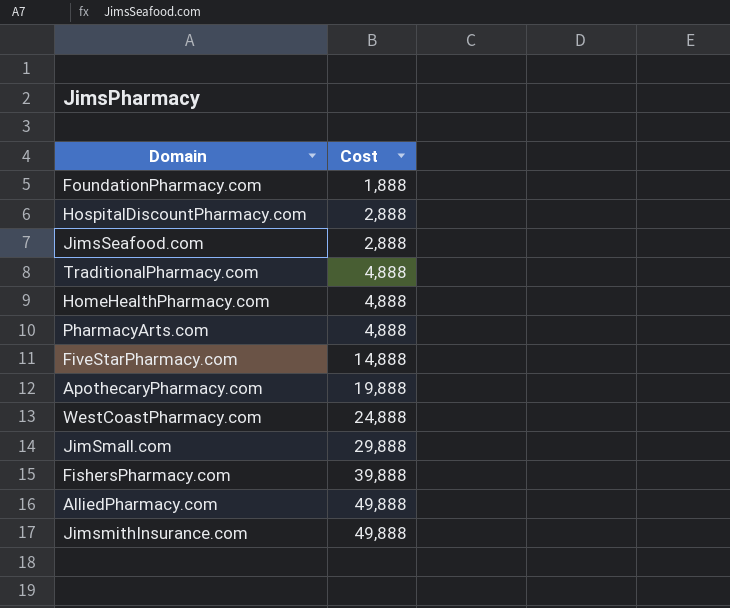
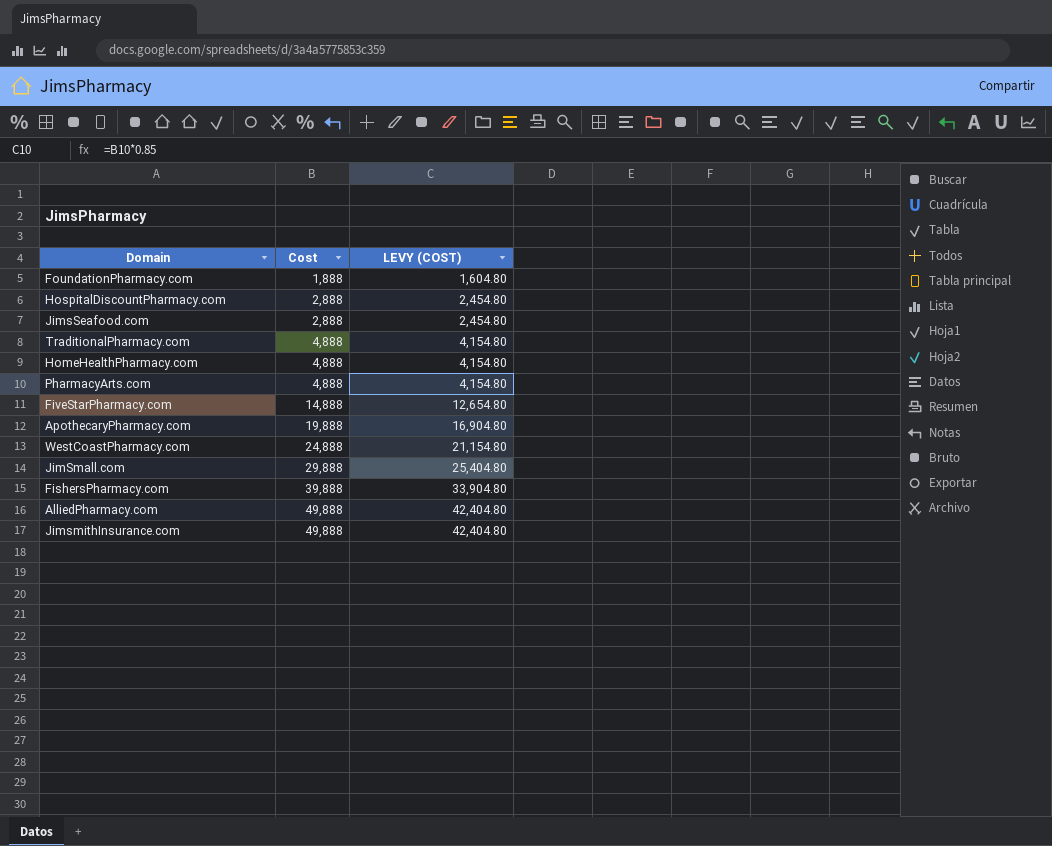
column LEVY (COST) | formula: none -> [Cost] * 0.85

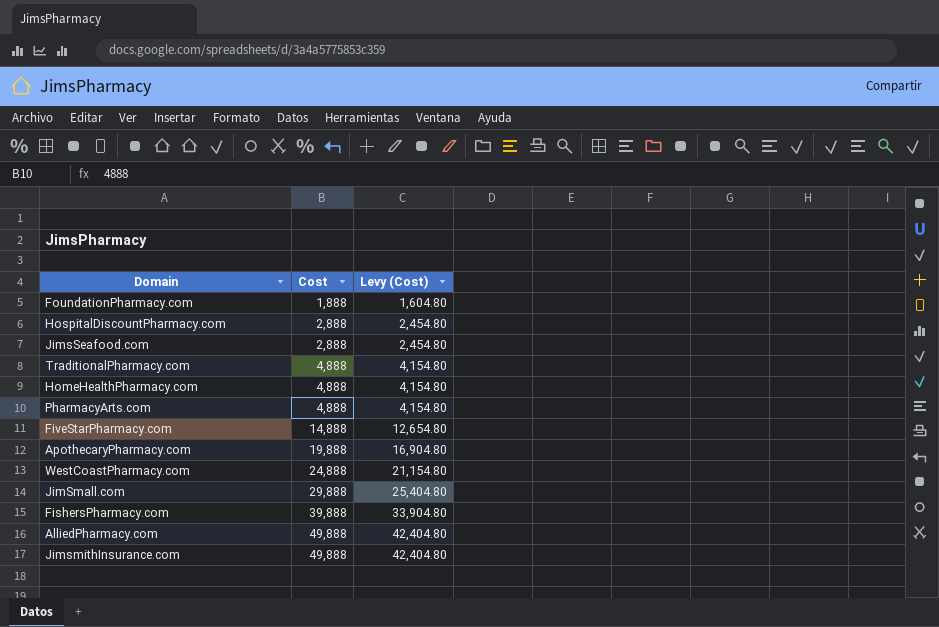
column name: LEVY (COST) -> Levy (Cost)

